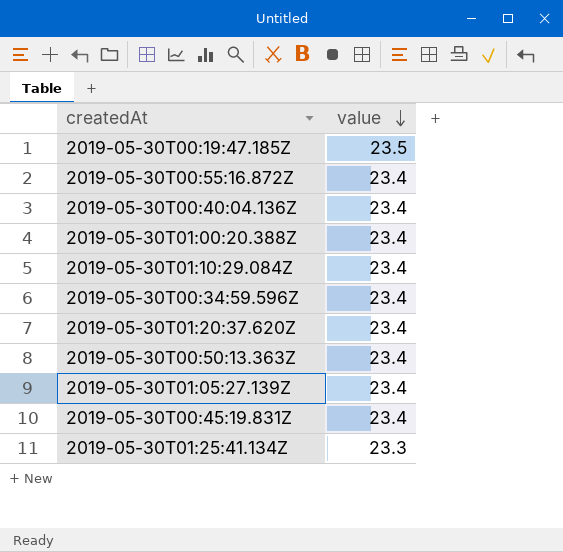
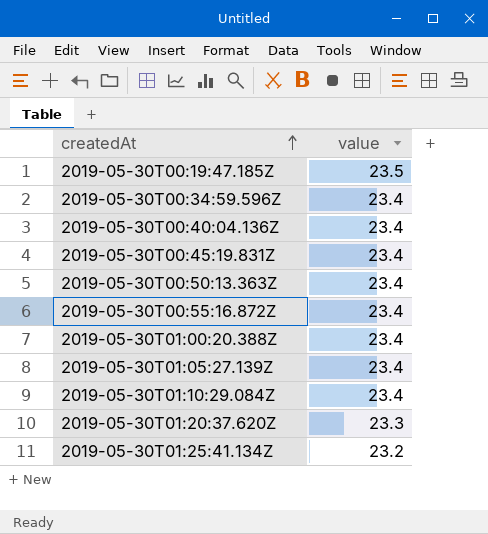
row order: value descending -> createdAt ascending
2019-05-30T01:20:37.620Z | value: 23.4 -> 23.3
2019-05-30T01:25:41.134Z | value: 23.3 -> 23.2

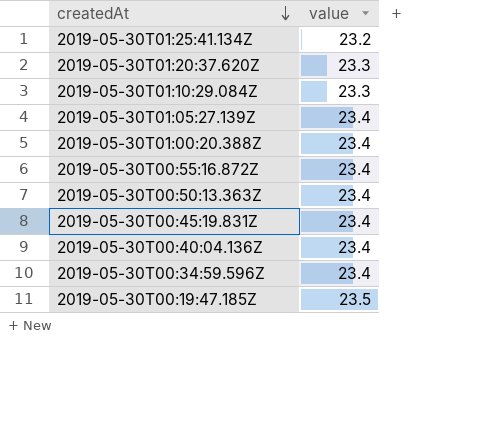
row order: createdAt ascending -> createdAt descending
2019-05-30T01:10:29.084Z | value: 23.4 -> 23.3

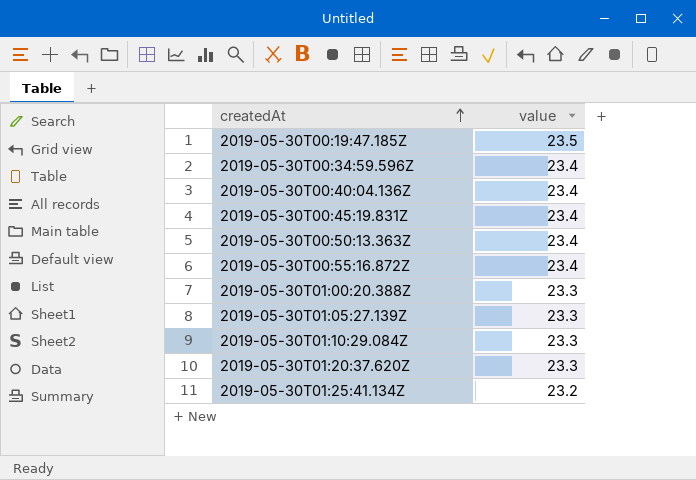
row order: createdAt descending -> createdAt ascending
2019-05-30T01:00:20.388Z | value: 23.4 -> 23.3
2019-05-30T01:05:27.139Z | value: 23.4 -> 23.3

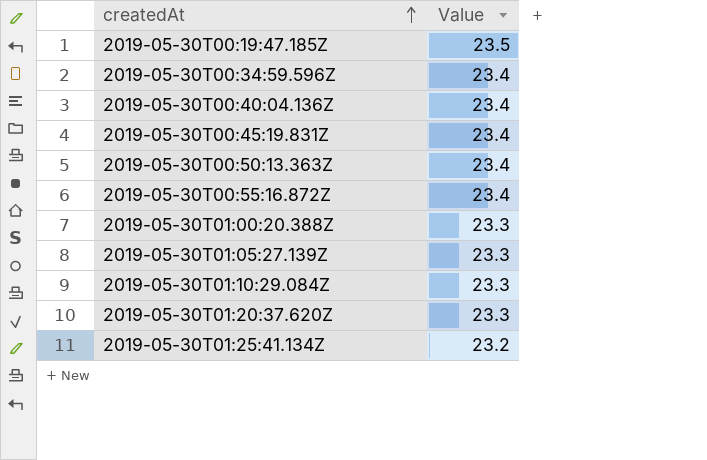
column name: value -> Value

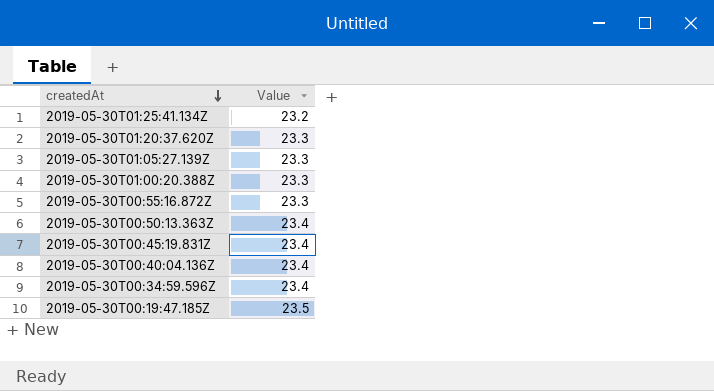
row order: createdAt ascending -> createdAt descending
row 2019-05-30T01:10:29.084Z: 23.3 -> none
2019-05-30T00:55:16.872Z | Value: 23.4 -> 23.3

